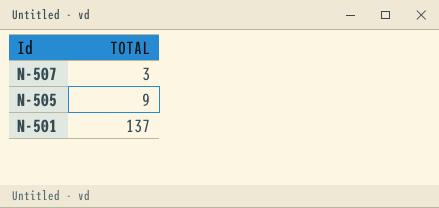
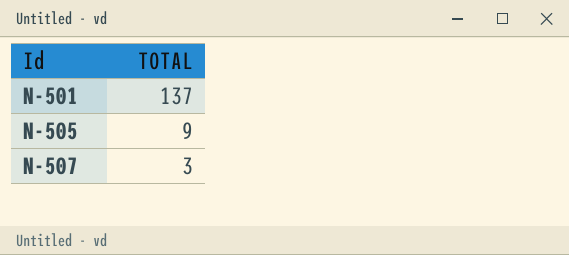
row order: Id descending -> Id ascending

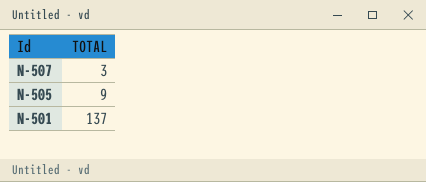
row order: Id ascending -> Id descending

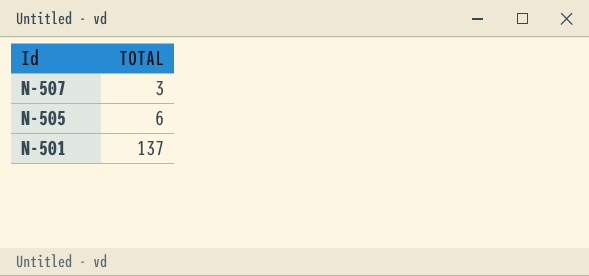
N-505 | TOTAL: 9 -> 6

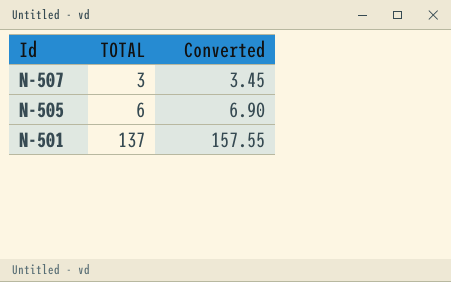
column Converted | formula: none -> [TOTAL] * 1.15

